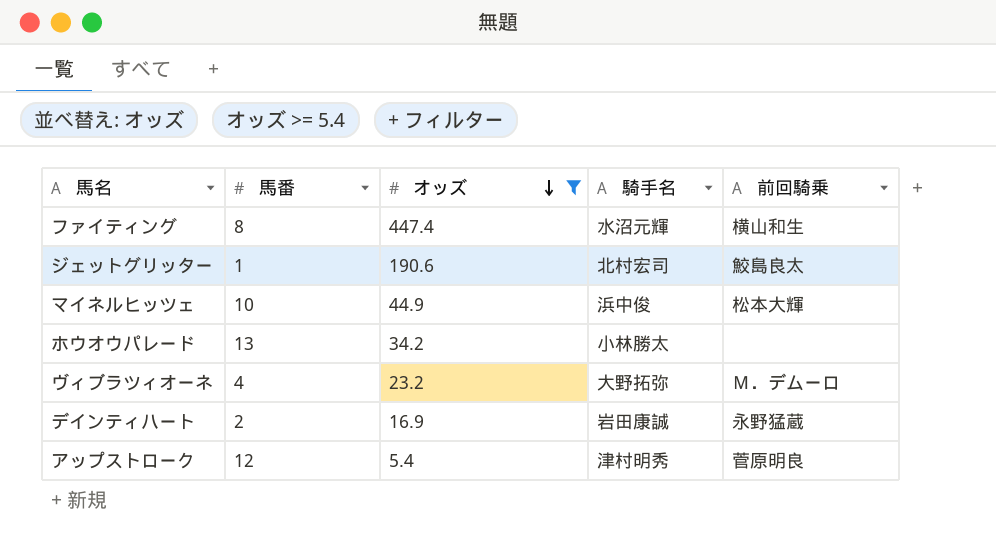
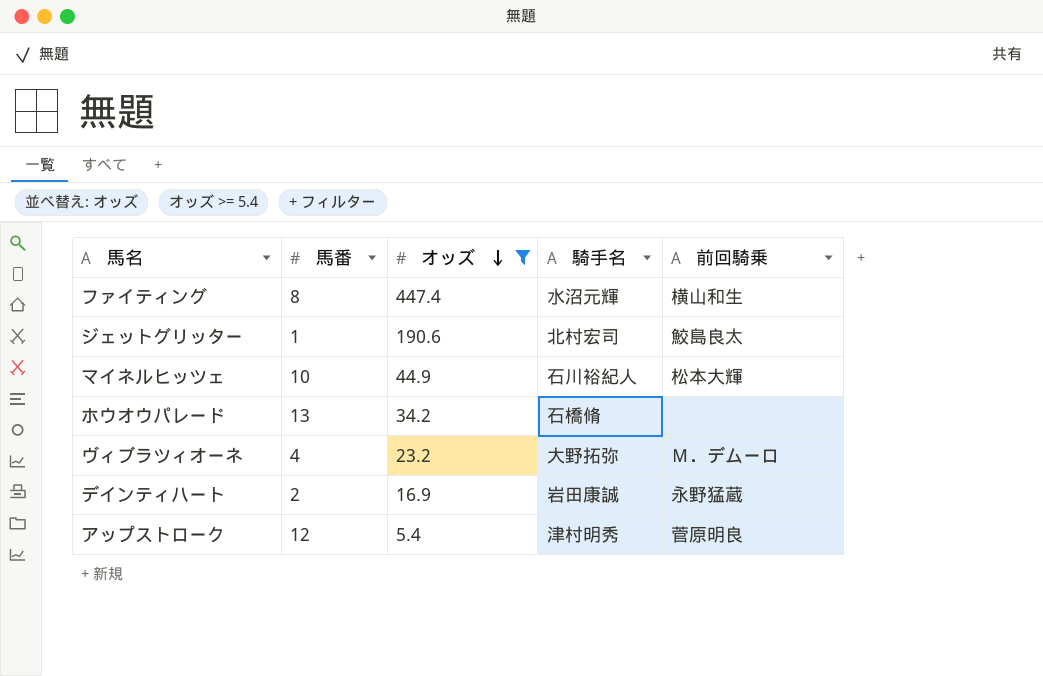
マイネルヒッツェ | 騎手名: 浜中俊 -> 石川裕紀人
ホウオウパレード | 騎手名: 小林勝太 -> 石橋脩

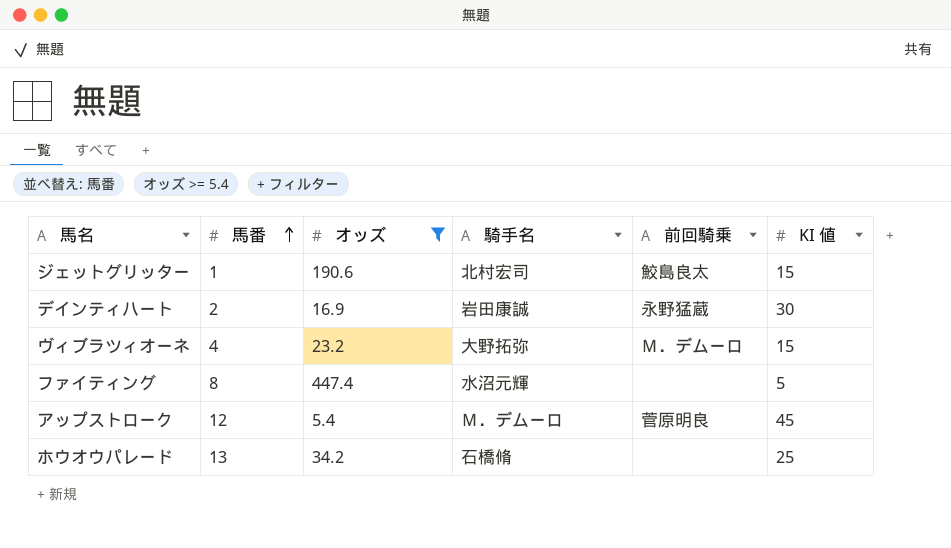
row order: オッズ descending -> 馬番 ascending
column KI 値 | position: none -> 6
row マイネルヒッツェ: 10 | 44.9 | 石川裕紀人 | 松本大輝 -> none
ファイティング | 前回騎乗: 横山和生 -> none
アップストローク | 騎手名: 津村明秀 -> Ｍ．デムーロ

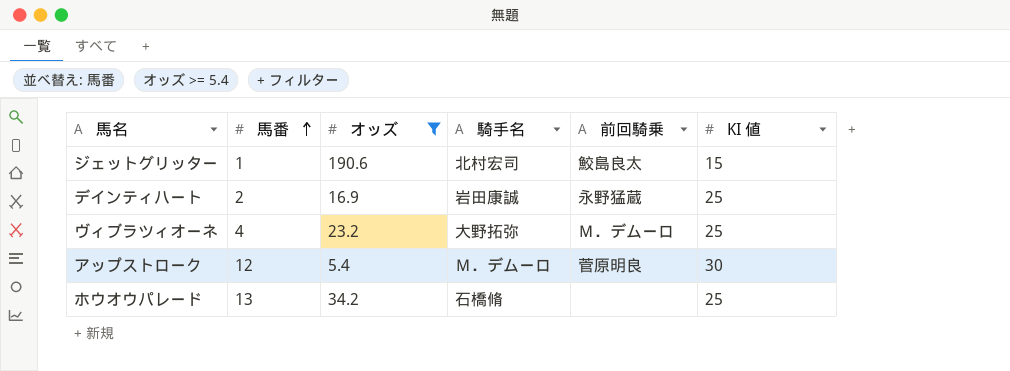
row ファイティング: 8 | 447.4 | 水沼元輝 | none | 5 -> none
デインティハート | KI 値: 30 -> 25
ヴィブラツィオーネ | KI 値: 15 -> 25
アップストローク | KI 値: 45 -> 30

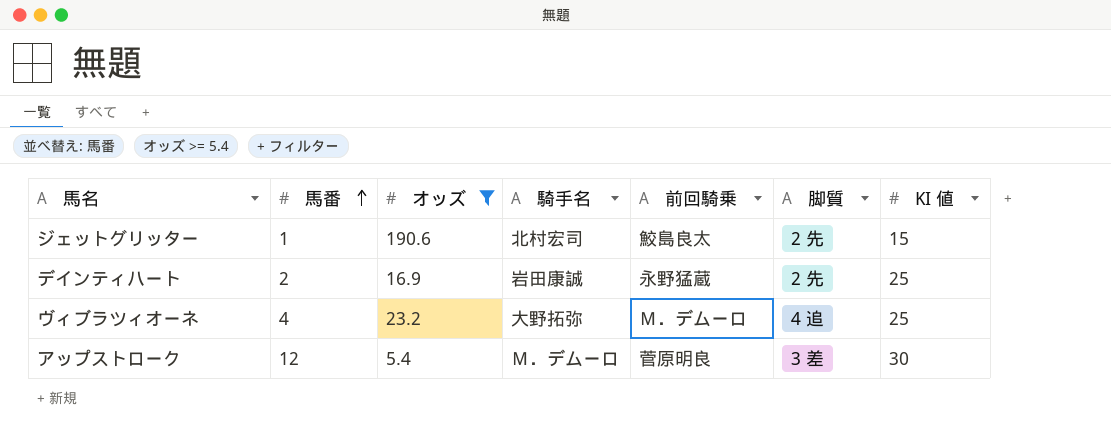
column 脚質 | position: none -> 6
row ホウオウパレード: 13 | 34.2 | 石橋脩 | none | 25 -> none

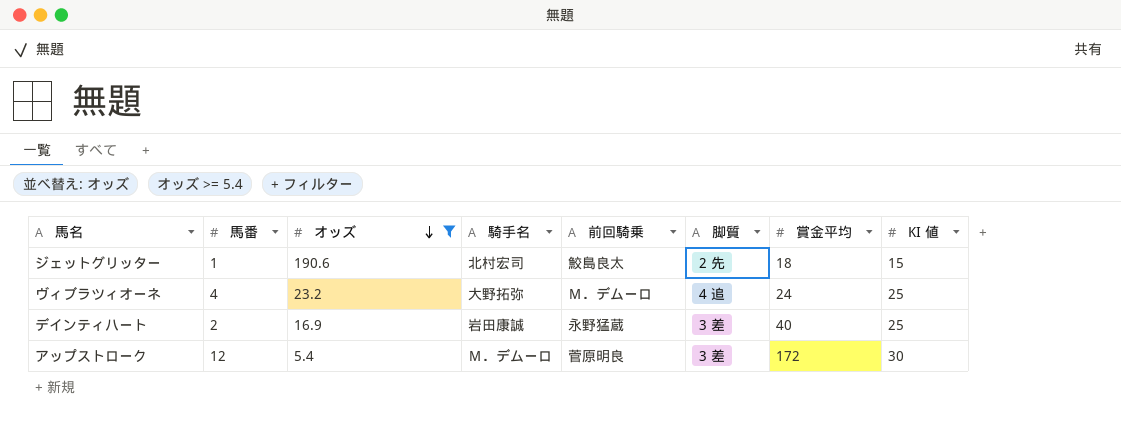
row order: 馬番 ascending -> オッズ descending
column 賞金平均 | position: none -> 7
デインティハート | 脚質: 2 先 -> 3 差

